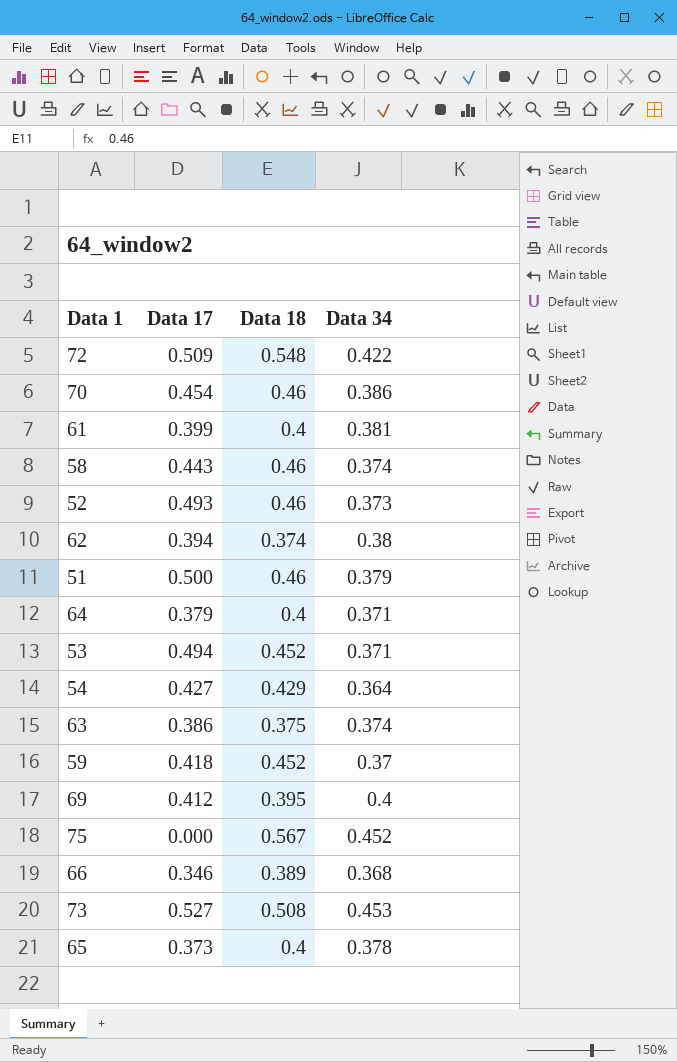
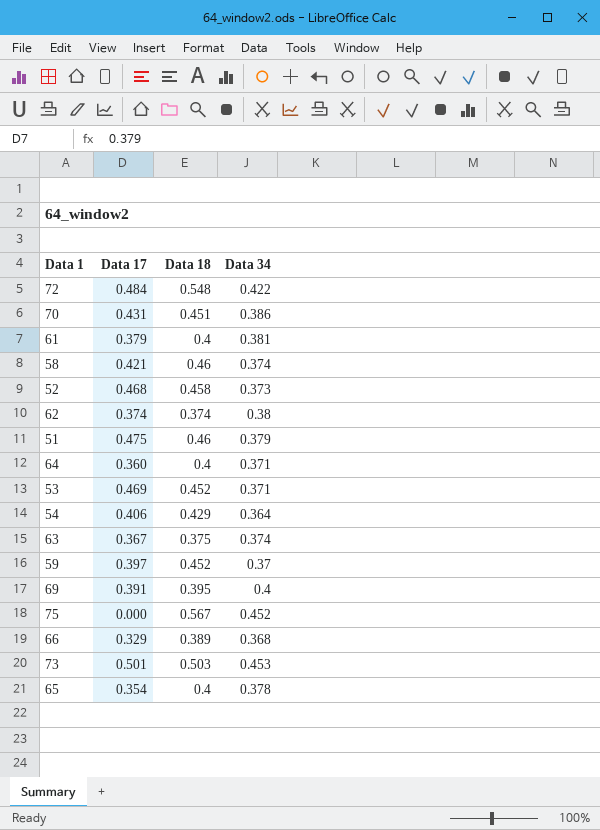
72 | Data 17: 0.509 -> 0.484
70 | Data 17: 0.454 -> 0.431
70 | Data 18: 0.46 -> 0.451
61 | Data 17: 0.399 -> 0.379
58 | Data 17: 0.443 -> 0.421
52 | Data 17: 0.493 -> 0.468
52 | Data 18: 0.46 -> 0.458
62 | Data 17: 0.394 -> 0.374
51 | Data 17: 0.500 -> 0.475
64 | Data 17: 0.379 -> 0.360
53 | Data 17: 0.494 -> 0.469
54 | Data 17: 0.427 -> 0.406
63 | Data 17: 0.386 -> 0.367
59 | Data 17: 0.418 -> 0.397
69 | Data 17: 0.412 -> 0.391
66 | Data 17: 0.346 -> 0.329
73 | Data 17: 0.527 -> 0.501
73 | Data 18: 0.508 -> 0.503
65 | Data 17: 0.373 -> 0.354

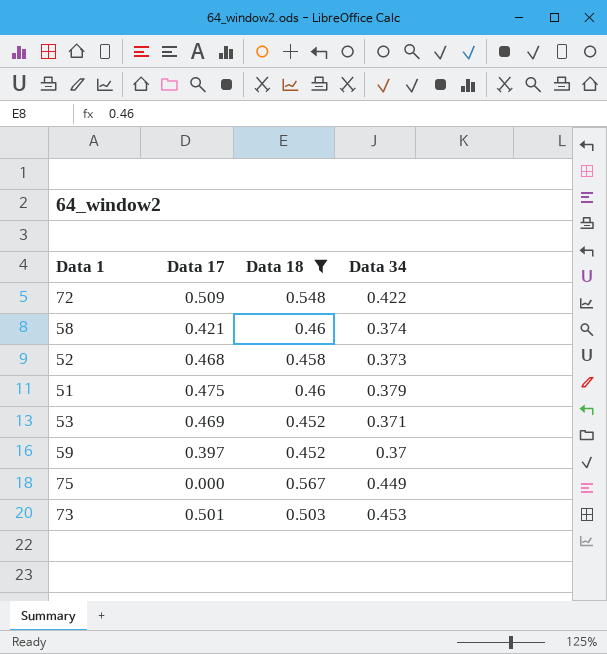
filter: none -> Data 18 >= 0.452
72 | Data 17: 0.484 -> 0.509
75 | Data 34: 0.452 -> 0.449

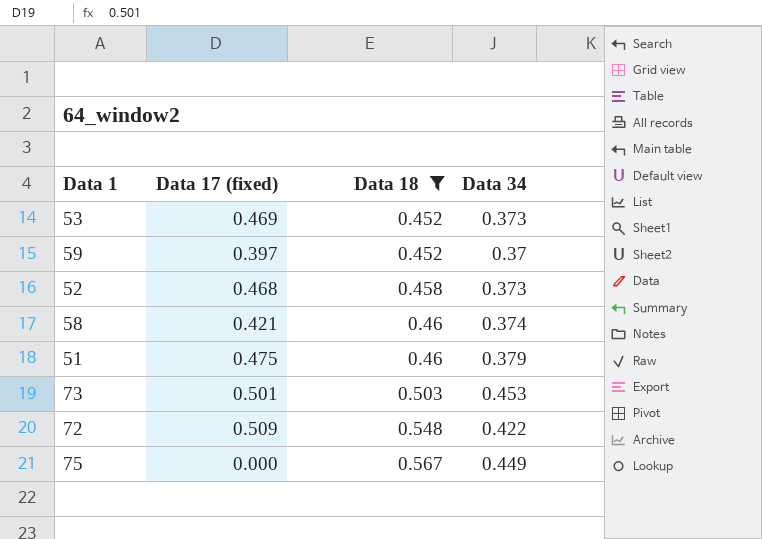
row order: none -> Data 18 ascending
column name: Data 17 -> Data 17 (fixed)
53 | Data 34: 0.371 -> 0.373

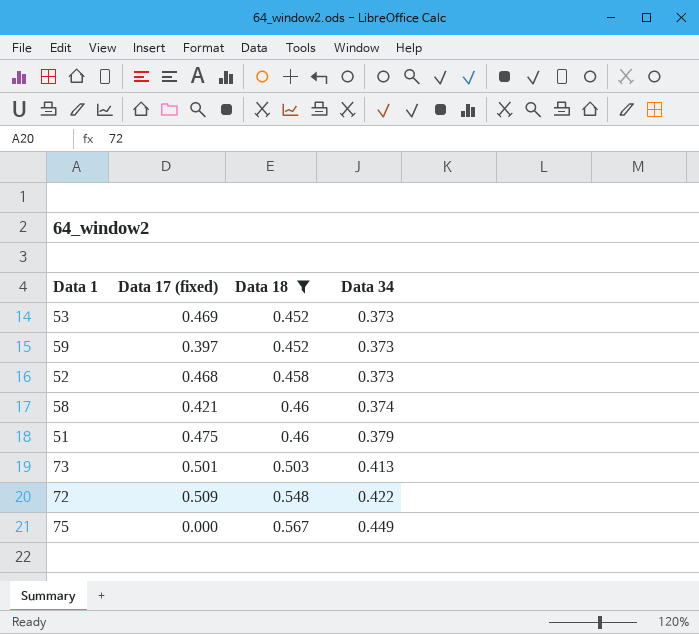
59 | Data 34: 0.37 -> 0.373
73 | Data 34: 0.453 -> 0.413

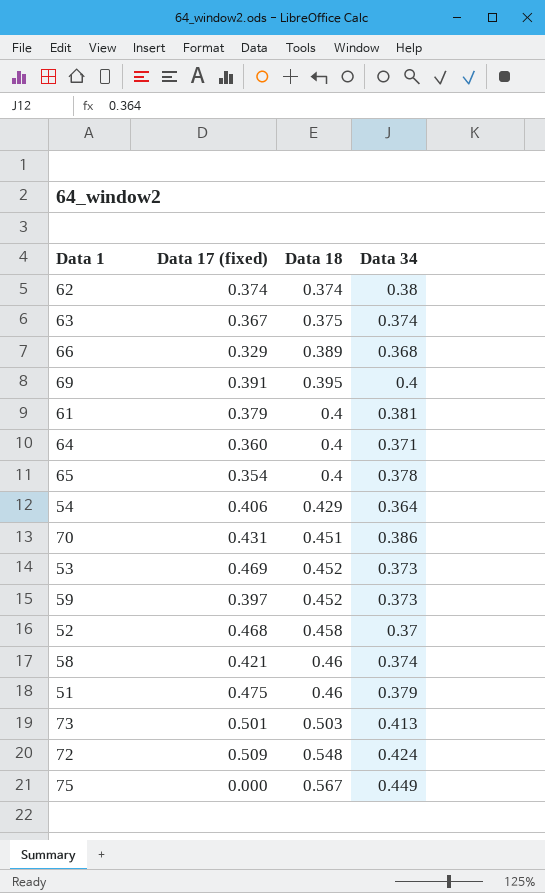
filter: Data 18 >= 0.452 -> none
52 | Data 34: 0.373 -> 0.37
72 | Data 34: 0.422 -> 0.424

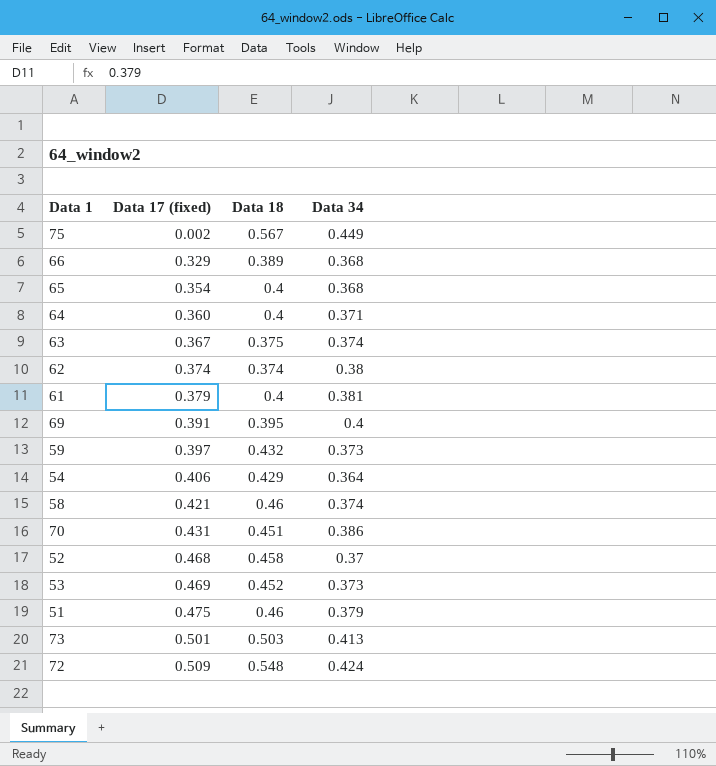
row order: Data 18 ascending -> Data 17 (fixed) ascending
75 | Data 17 (fixed): 0.000 -> 0.002
65 | Data 34: 0.378 -> 0.368
59 | Data 18: 0.452 -> 0.432

